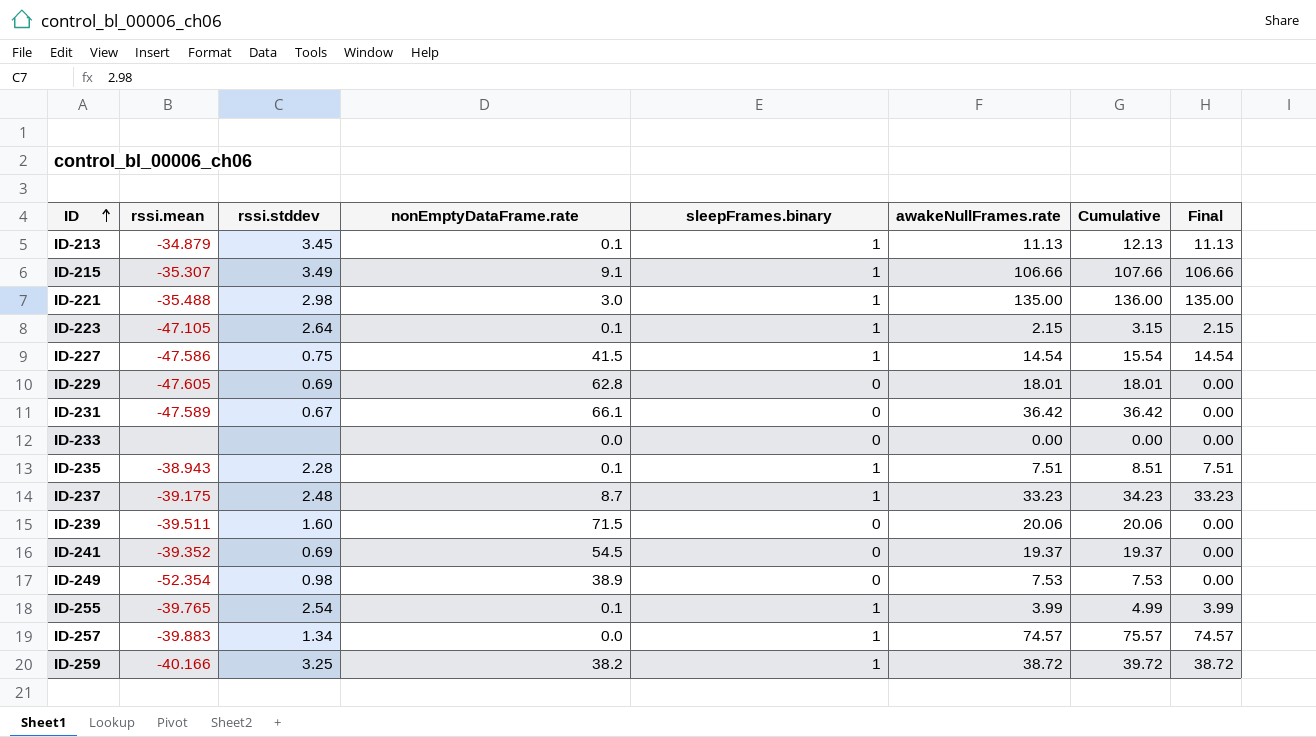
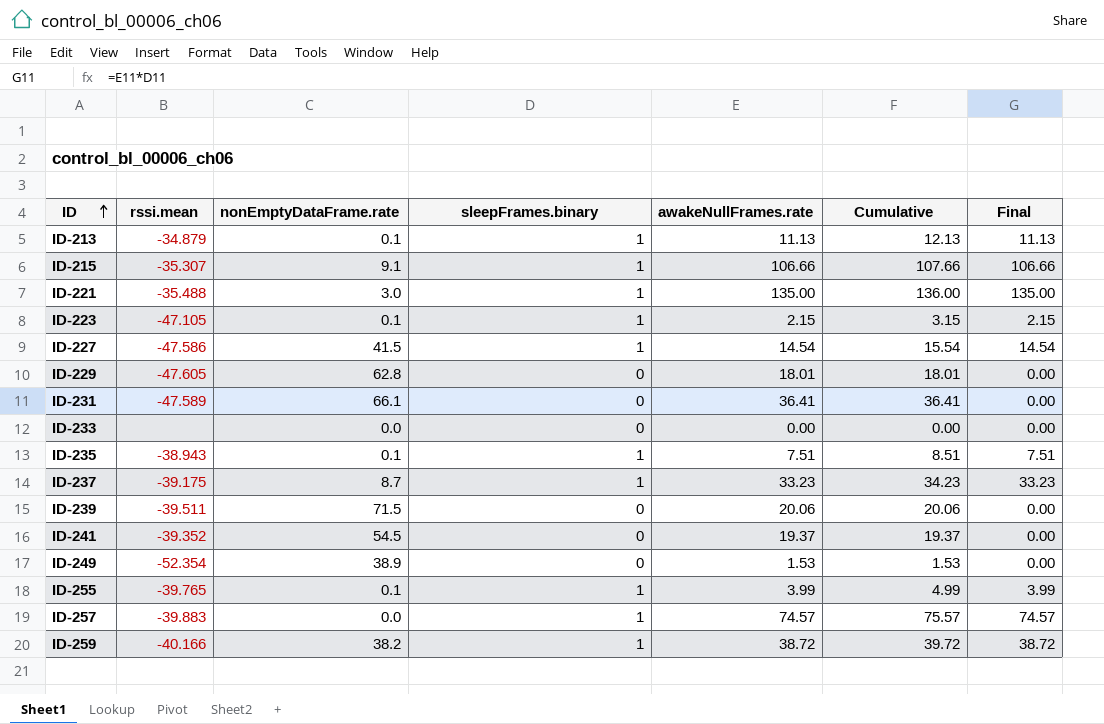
column rssi.stddev | position: 3 -> none
ID-231 | awakeNullFrames.rate: 36.42 -> 36.41
ID-231 | Cumulative: 36.42 -> 36.41
ID-249 | awakeNullFrames.rate: 7.53 -> 1.53
ID-249 | Cumulative: 7.53 -> 1.53

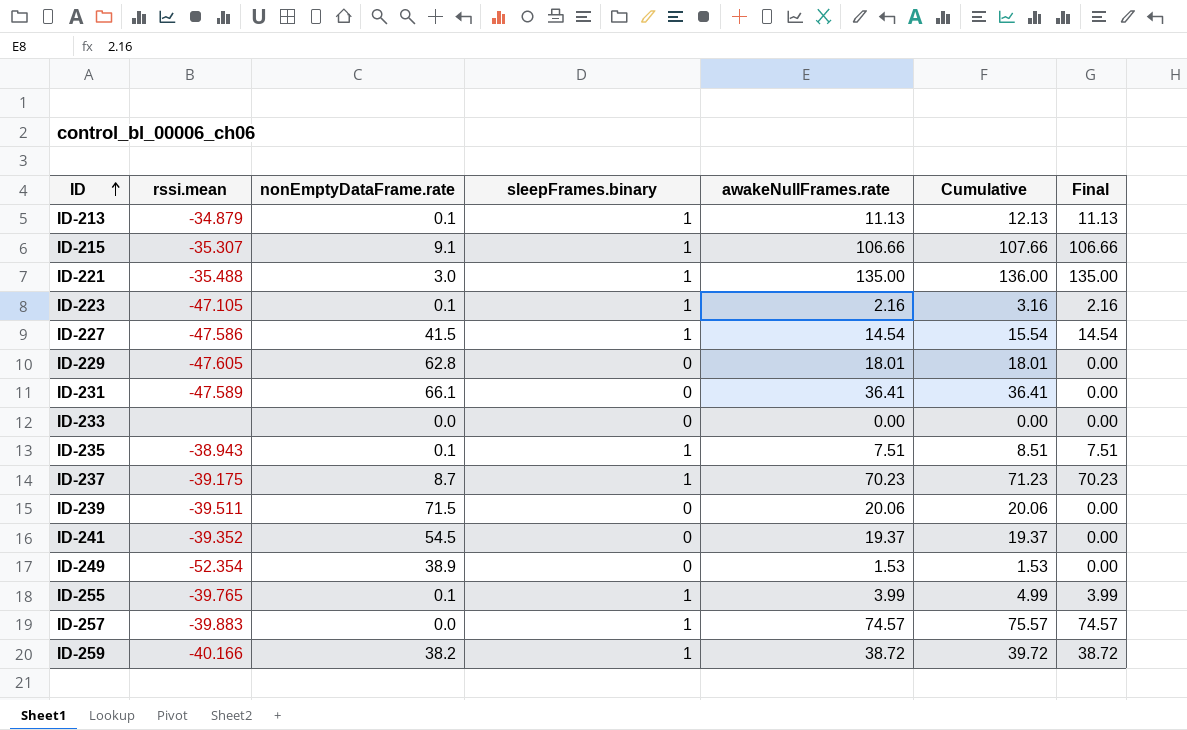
ID-223 | awakeNullFrames.rate: 2.15 -> 2.16
ID-223 | Cumulative: 3.15 -> 3.16
ID-223 | Final: 2.15 -> 2.16
ID-237 | awakeNullFrames.rate: 33.23 -> 70.23
ID-237 | Cumulative: 34.23 -> 71.23
ID-237 | Final: 33.23 -> 70.23

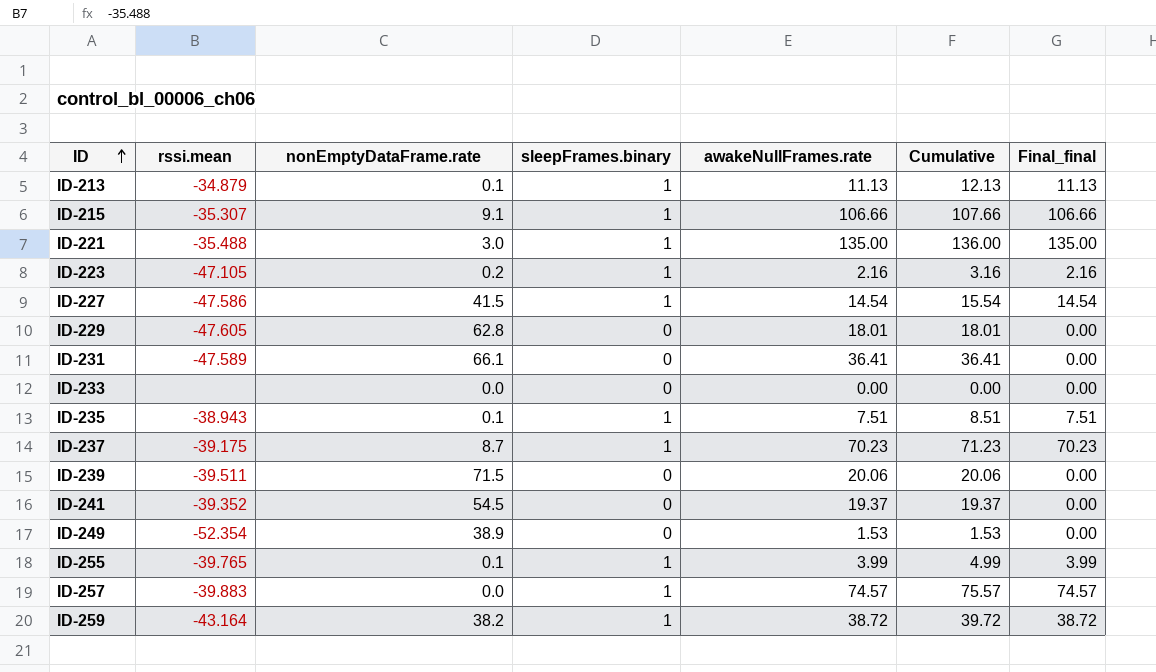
column name: Final -> Final_final
ID-223 | nonEmptyDataFrame.rate: 0.1 -> 0.2
ID-259 | rssi.mean: -40.166 -> -43.164

